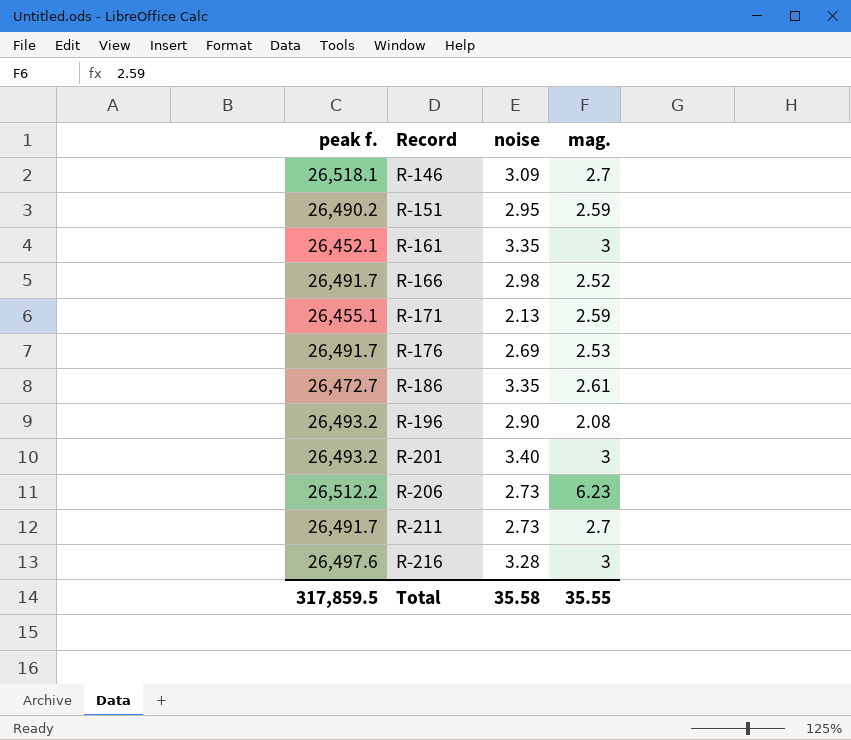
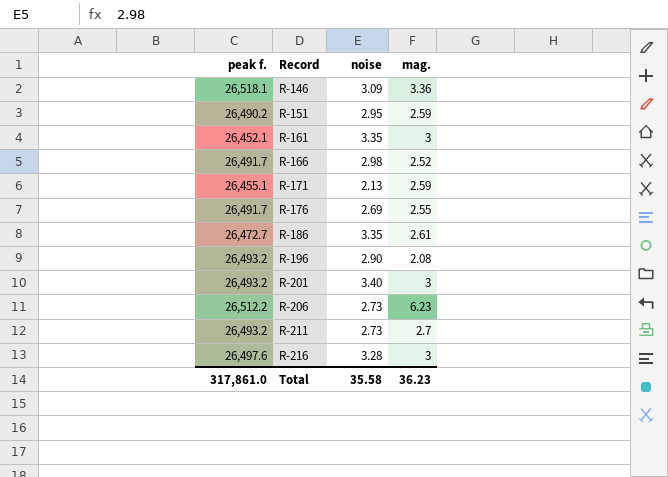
R-146 | mag.: 2.7 -> 3.36
R-176 | mag.: 2.53 -> 2.55
R-211 | peak f.: 26,491.7 -> 26,493.2
Total | peak f.: 317,859.5 -> 317,861.0
Total | mag.: 35.55 -> 36.23

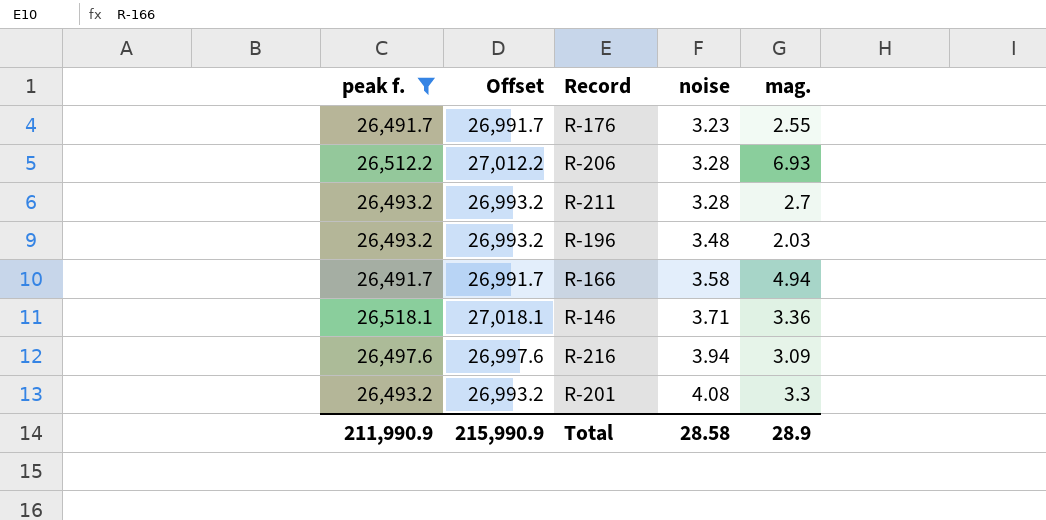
filter: none -> peak f. >= 26,491.7
row order: Record ascending -> noise ascending
column Offset | formula: none -> [peak f.] + 500
R-176 | noise: 2.69 -> 3.23
R-206 | noise: 2.73 -> 3.28
R-206 | mag.: 6.23 -> 6.93
R-211 | noise: 2.73 -> 3.28
R-196 | noise: 2.90 -> 3.48
R-196 | mag.: 2.08 -> 2.03
R-166 | noise: 2.98 -> 3.58
R-166 | mag.: 2.52 -> 4.94
R-146 | noise: 3.09 -> 3.71
R-216 | noise: 3.28 -> 3.94
R-216 | mag.: 3 -> 3.09
R-201 | noise: 3.40 -> 4.08
R-201 | mag.: 3 -> 3.3
Total | peak f.: 317,861.0 -> 211,990.9
Total | noise: 35.58 -> 28.58
Total | mag.: 36.23 -> 28.9

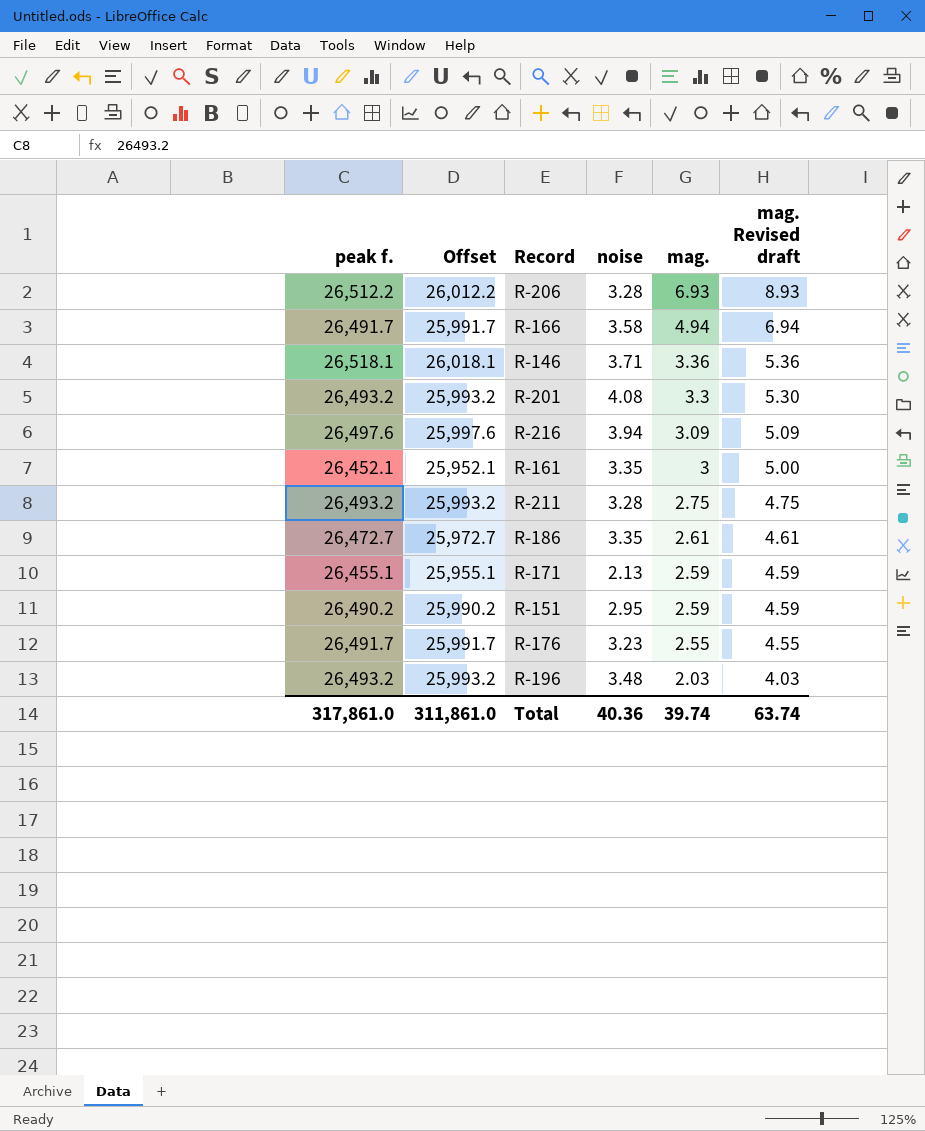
filter: peak f. >= 26,491.7 -> none
row order: noise ascending -> mag. descending
column Offset | formula: [peak f.] + 500 -> [peak f.] - 500
column mag. Revised draft | formula: none -> [mag.] + 2
R-211 | mag.: 2.7 -> 2.75
Total | peak f.: 211,990.9 -> 317,861.0
Total | Offset: 215,990.9 -> 311,861.0
Total | noise: 28.58 -> 40.36
Total | mag.: 28.9 -> 39.74

